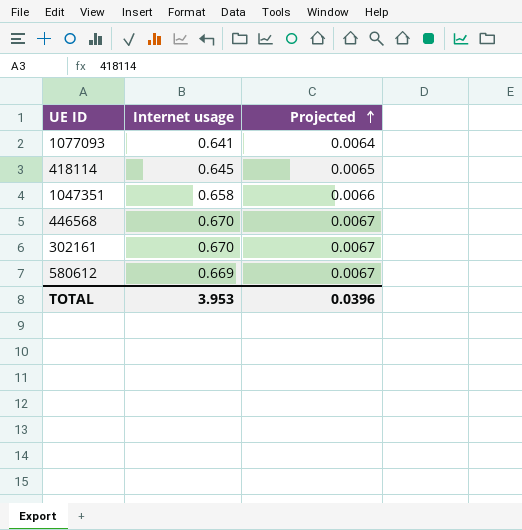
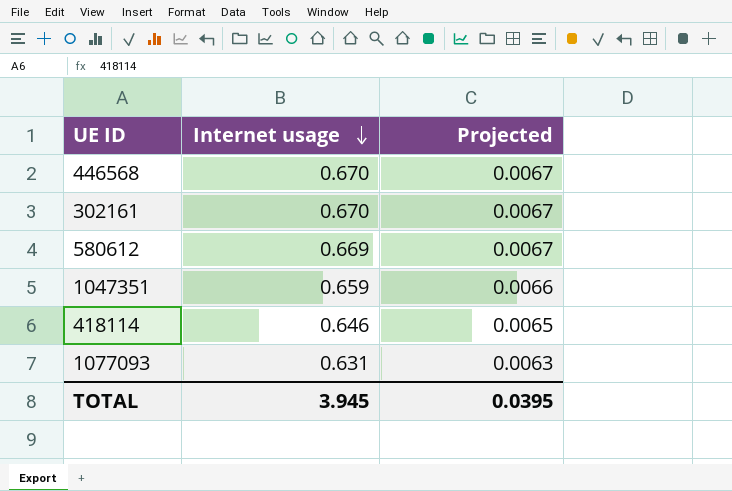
row order: Projected ascending -> Internet usage descending
1047351 | Internet usage: 0.658 -> 0.659
418114 | Internet usage: 0.645 -> 0.646
1077093 | Internet usage: 0.641 -> 0.631
1077093 | Projected: 0.0064 -> 0.0063
TOTAL | Internet usage: 3.953 -> 3.945
TOTAL | Projected: 0.0396 -> 0.0395

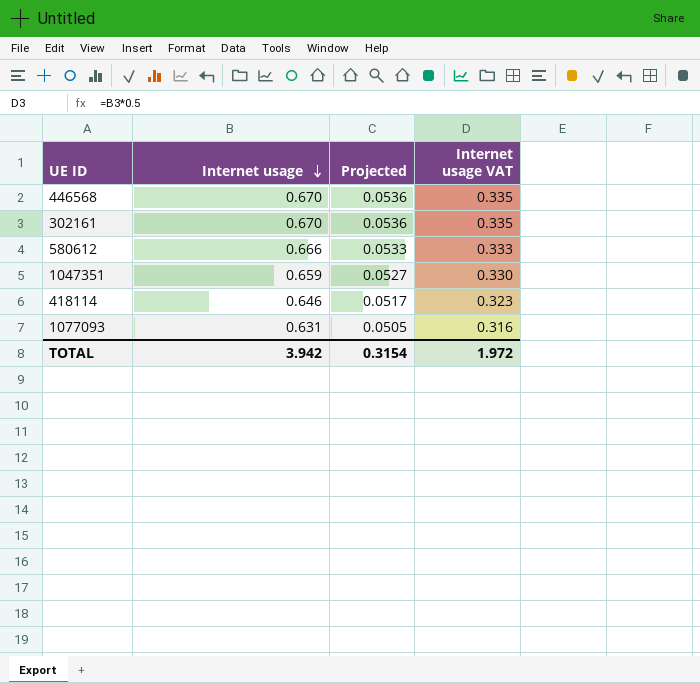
column Projected | formula: [Internet usage] * 0.01 -> [Internet usage] * 0.08
column Internet usage VAT | formula: none -> [Internet usage] * 0.5
580612 | Internet usage: 0.669 -> 0.666
TOTAL | Internet usage: 3.945 -> 3.942
TOTAL | Projected: 0.0395 -> 0.3154

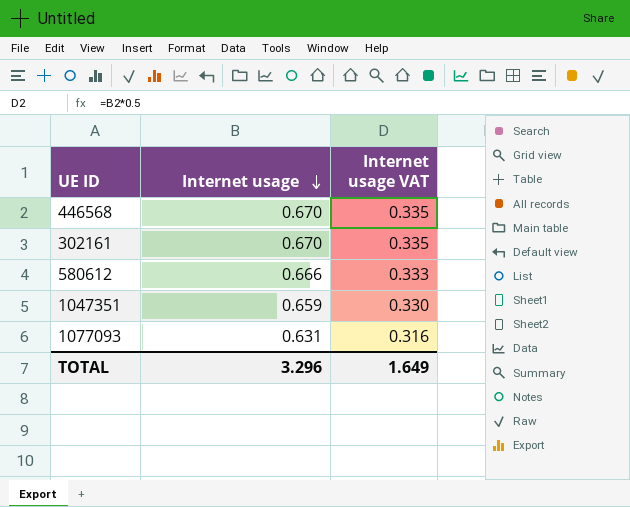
column Projected | formula: [Internet usage] * 0.08 -> none
row 418114: 0.646 | 0.0517 | 0.323 -> none
TOTAL | Internet usage: 3.942 -> 3.296
TOTAL | Internet usage VAT: 1.972 -> 1.649

